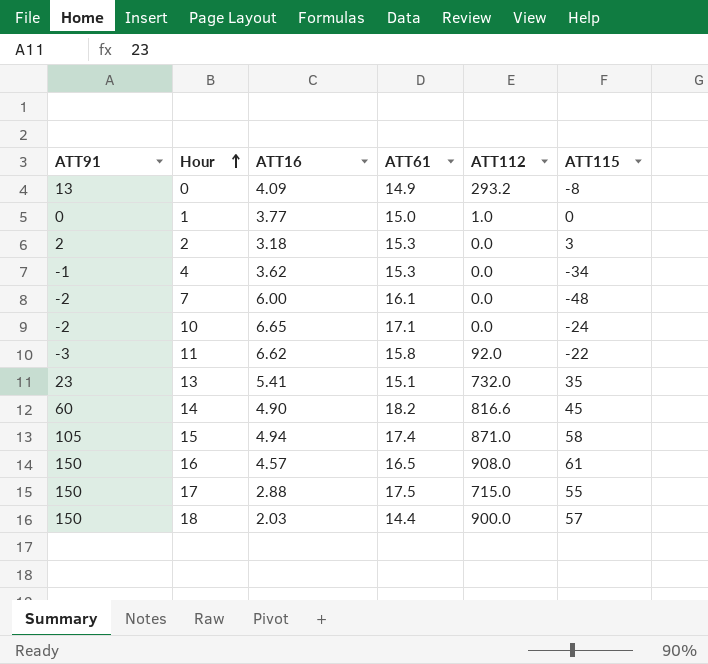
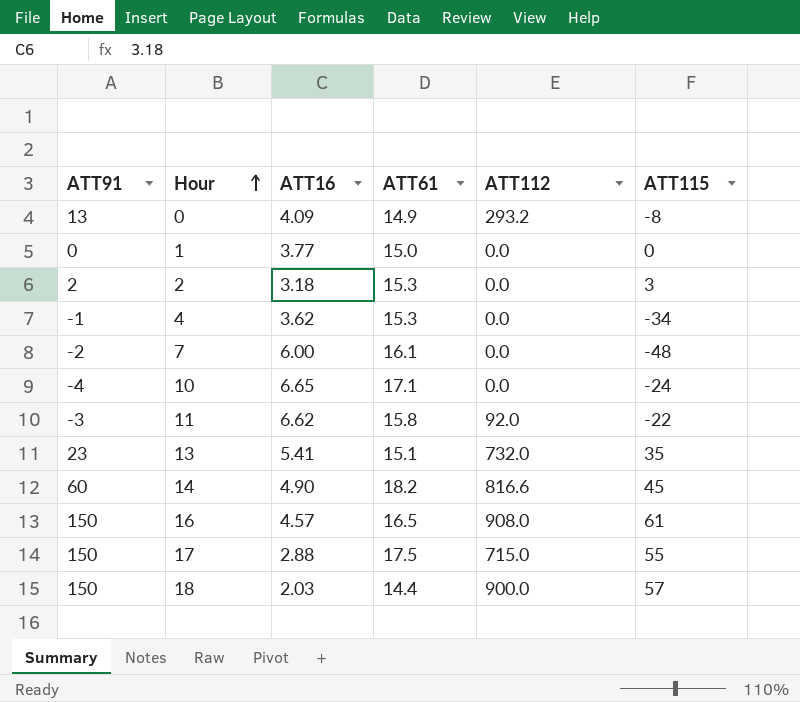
row 15: 105 | 4.94 | 17.4 | 871.0 | 58 -> none
1 | ATT112: 1.0 -> 0.0
10 | ATT91: -2 -> -4

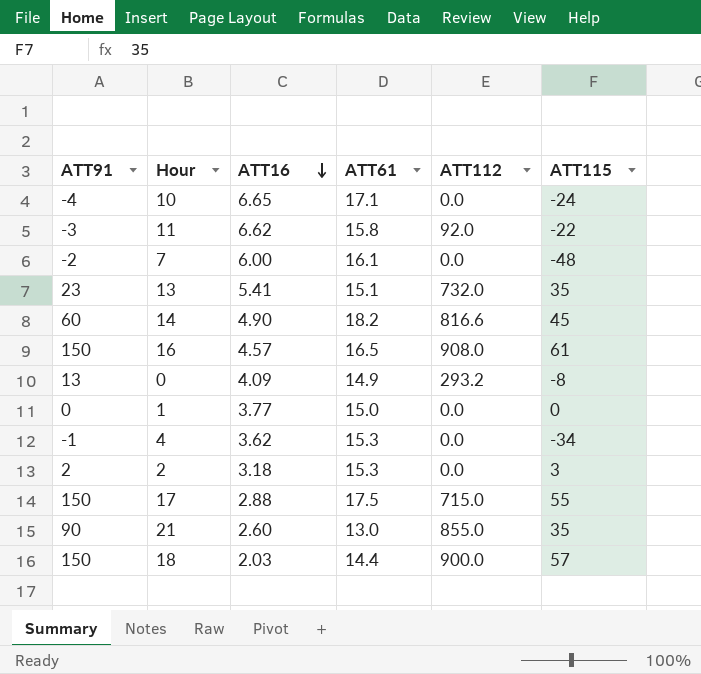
row order: Hour ascending -> ATT16 descending
row 21: none -> 90 | 2.60 | 13.0 | 855.0 | 35

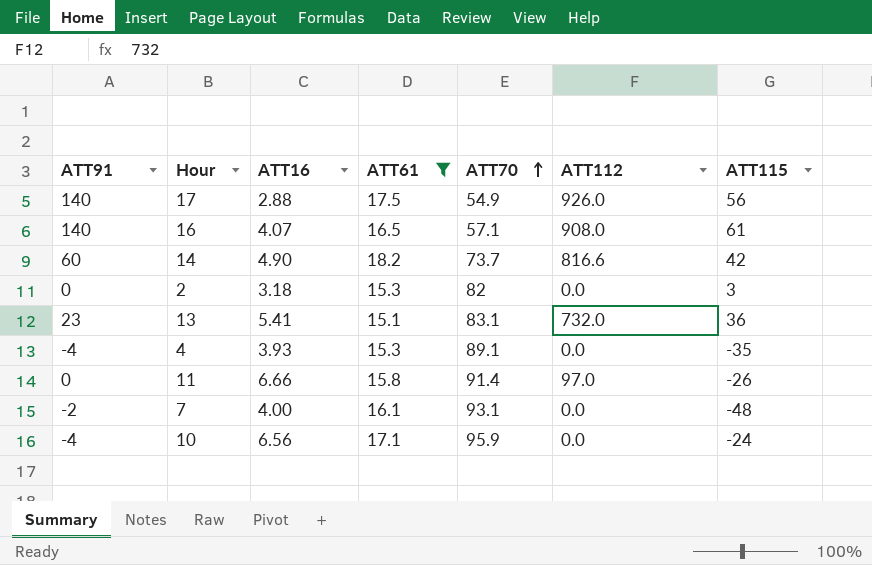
filter: none -> ATT61 >= 15.1
row order: ATT16 descending -> ATT70 ascending
column ATT70 | position: none -> 5
17 | ATT91: 150 -> 140
17 | ATT112: 715.0 -> 926.0
17 | ATT115: 55 -> 56
16 | ATT91: 150 -> 140
16 | ATT16: 4.57 -> 4.07
14 | ATT115: 45 -> 42
2 | ATT91: 2 -> 0
13 | ATT115: 35 -> 36
4 | ATT91: -1 -> -4
4 | ATT16: 3.62 -> 3.93
4 | ATT115: -34 -> -35
11 | ATT91: -3 -> 0
11 | ATT16: 6.62 -> 6.66
11 | ATT112: 92.0 -> 97.0
11 | ATT115: -22 -> -26
7 | ATT16: 6.00 -> 4.00
10 | ATT16: 6.65 -> 6.56

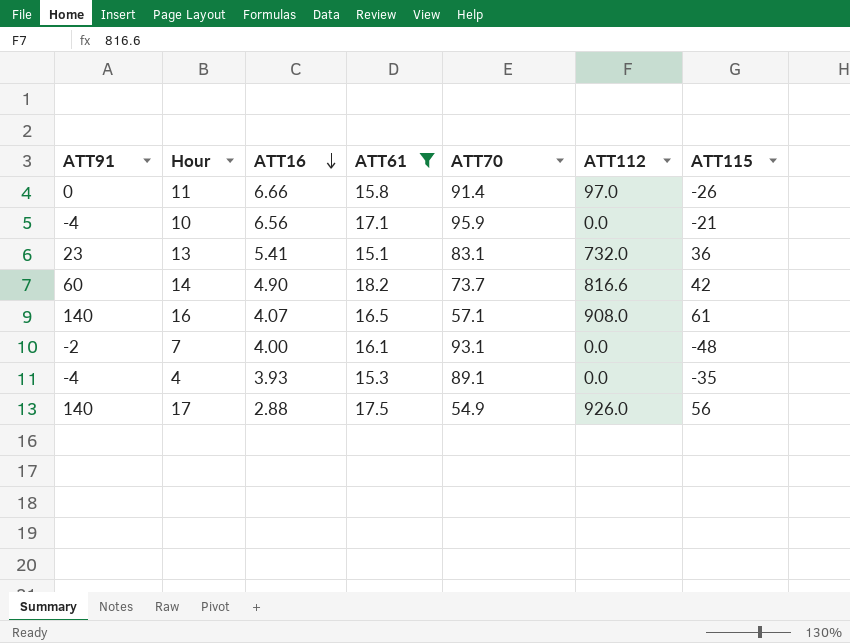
row order: ATT70 ascending -> ATT16 descending
row 2: 0 | 3.18 | 15.3 | 82 | 0.0 | 3 -> none
10 | ATT115: -24 -> -21

